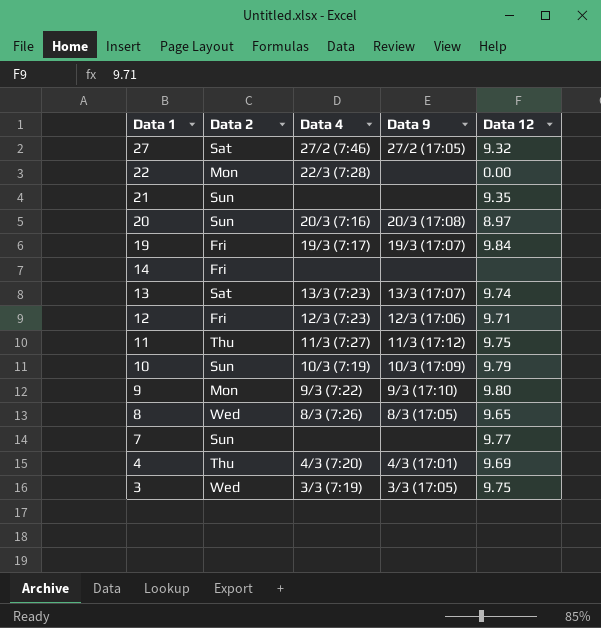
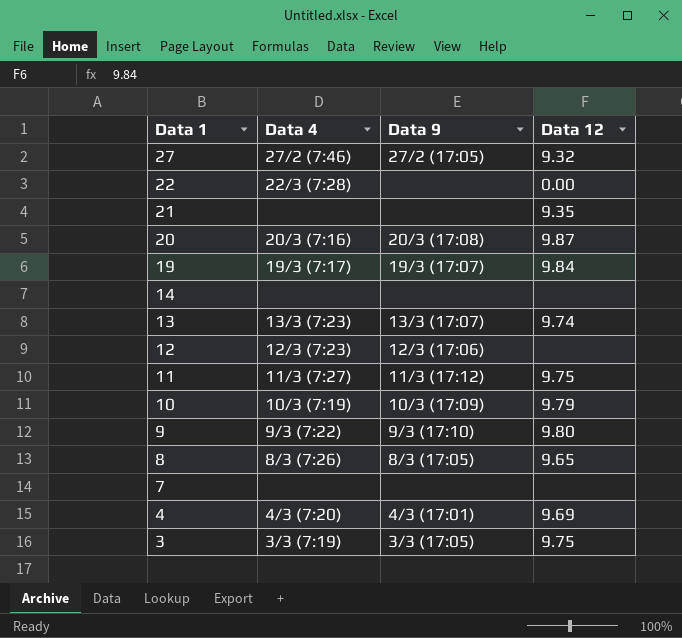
column Data 2 | position: 2 -> none
20 | Data 12: 8.97 -> 9.87
12 | Data 12: 9.71 -> none
7 | Data 12: 9.77 -> none

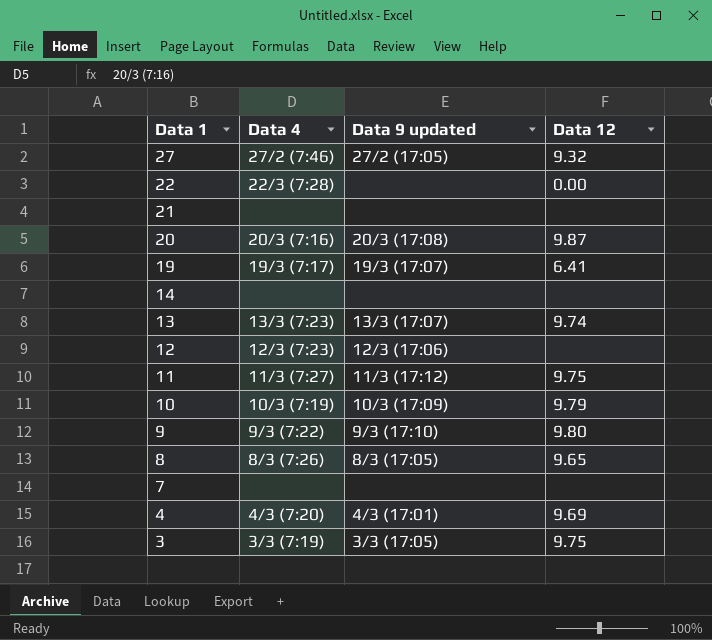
column name: Data 9 -> Data 9 updated
21 | Data 12: 9.35 -> none
19 | Data 12: 9.84 -> 6.41

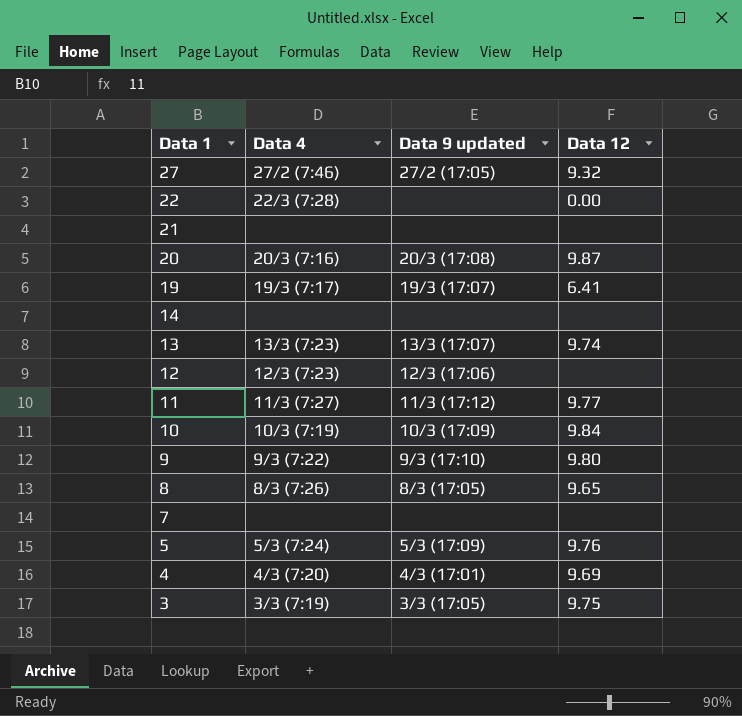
11 | Data 12: 9.75 -> 9.77
10 | Data 12: 9.79 -> 9.84
row 5: none -> 5/3 (7:24) | 5/3 (17:09) | 9.76

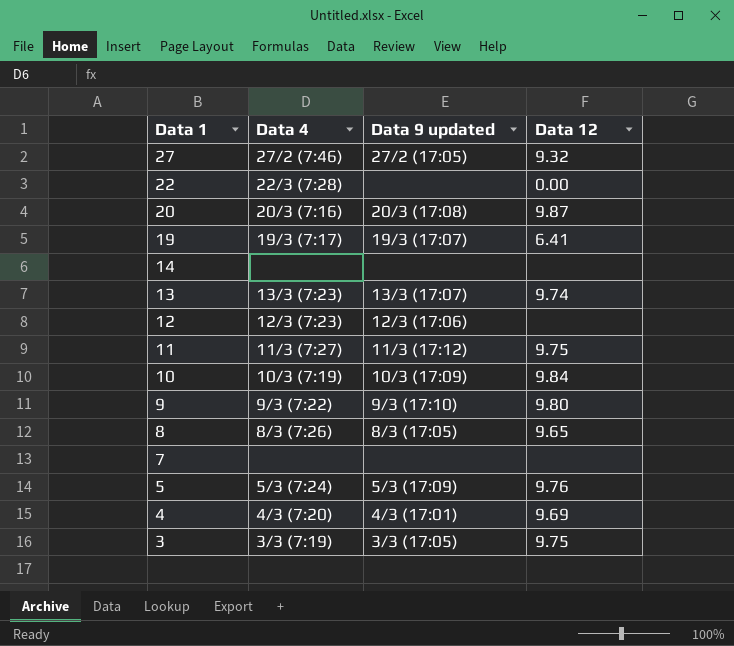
row 21: none | none | none -> none
11 | Data 12: 9.77 -> 9.75

